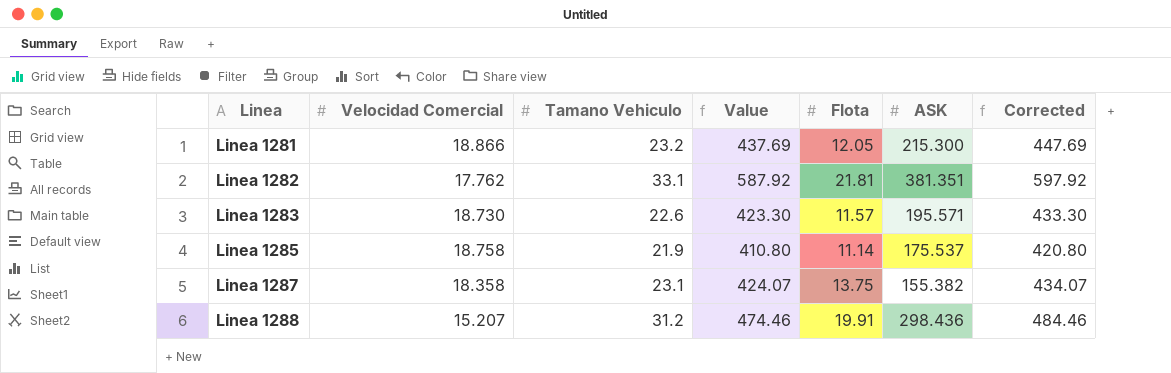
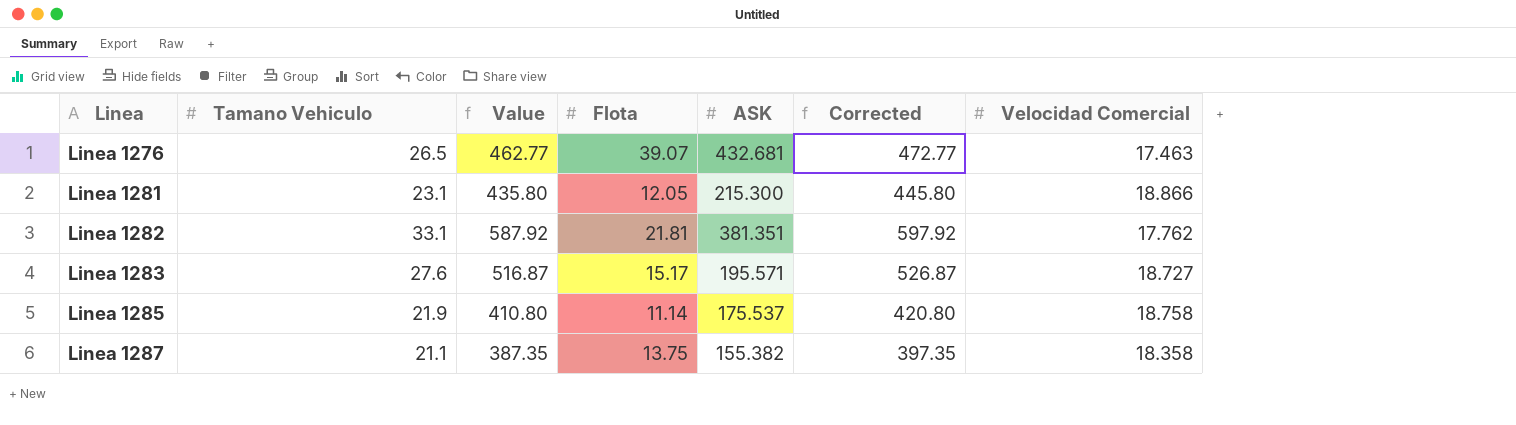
column Velocidad Comercial | position: 2 -> 7
row Linea 1288: 15.207 | 31.2 | 474.46 | 19.91 | 298.436 | 484.46 -> none
row Linea 1276: none -> 26.5 | 462.77 | 39.07 | 432.681 | 472.77 | 17.463
Linea 1281 | Tamano Vehiculo: 23.2 -> 23.1
Linea 1281 | Value: 437.69 -> 435.80
Linea 1281 | Corrected: 447.69 -> 445.80
Linea 1283 | Tamano Vehiculo: 22.6 -> 27.6
Linea 1283 | Value: 423.30 -> 516.87
Linea 1283 | Flota: 11.57 -> 15.17
Linea 1283 | Corrected: 433.30 -> 526.87
Linea 1283 | Velocidad Comercial: 18.730 -> 18.727
Linea 1287 | Tamano Vehiculo: 23.1 -> 21.1
Linea 1287 | Value: 424.07 -> 387.35
Linea 1287 | Corrected: 434.07 -> 397.35

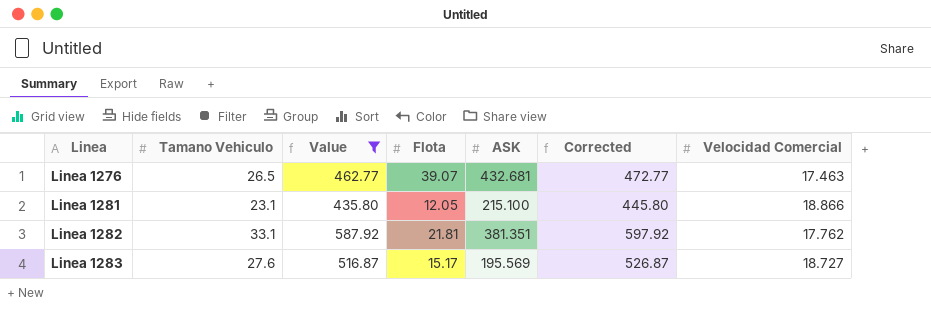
filter: none -> Value >= 435.80
Linea 1281 | ASK: 215.300 -> 215.100
Linea 1283 | ASK: 195.571 -> 195.569

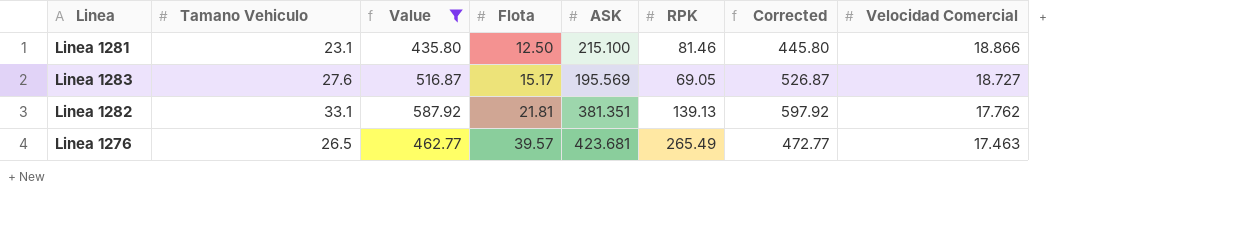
row order: Linea ascending -> Flota ascending
column RPK | position: none -> 6
Linea 1281 | Flota: 12.05 -> 12.50
Linea 1276 | Flota: 39.07 -> 39.57
Linea 1276 | ASK: 432.681 -> 423.681

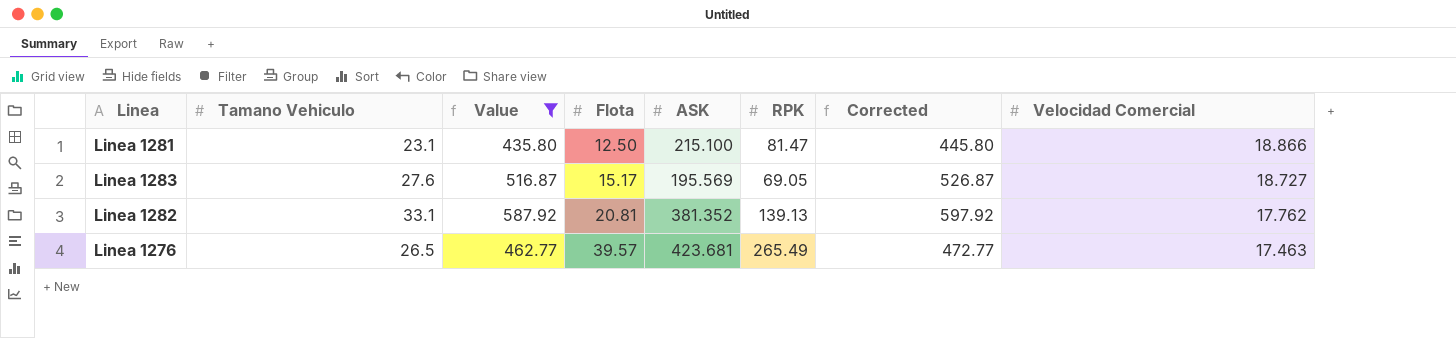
Linea 1281 | RPK: 81.46 -> 81.47
Linea 1282 | Flota: 21.81 -> 20.81
Linea 1282 | ASK: 381.351 -> 381.352

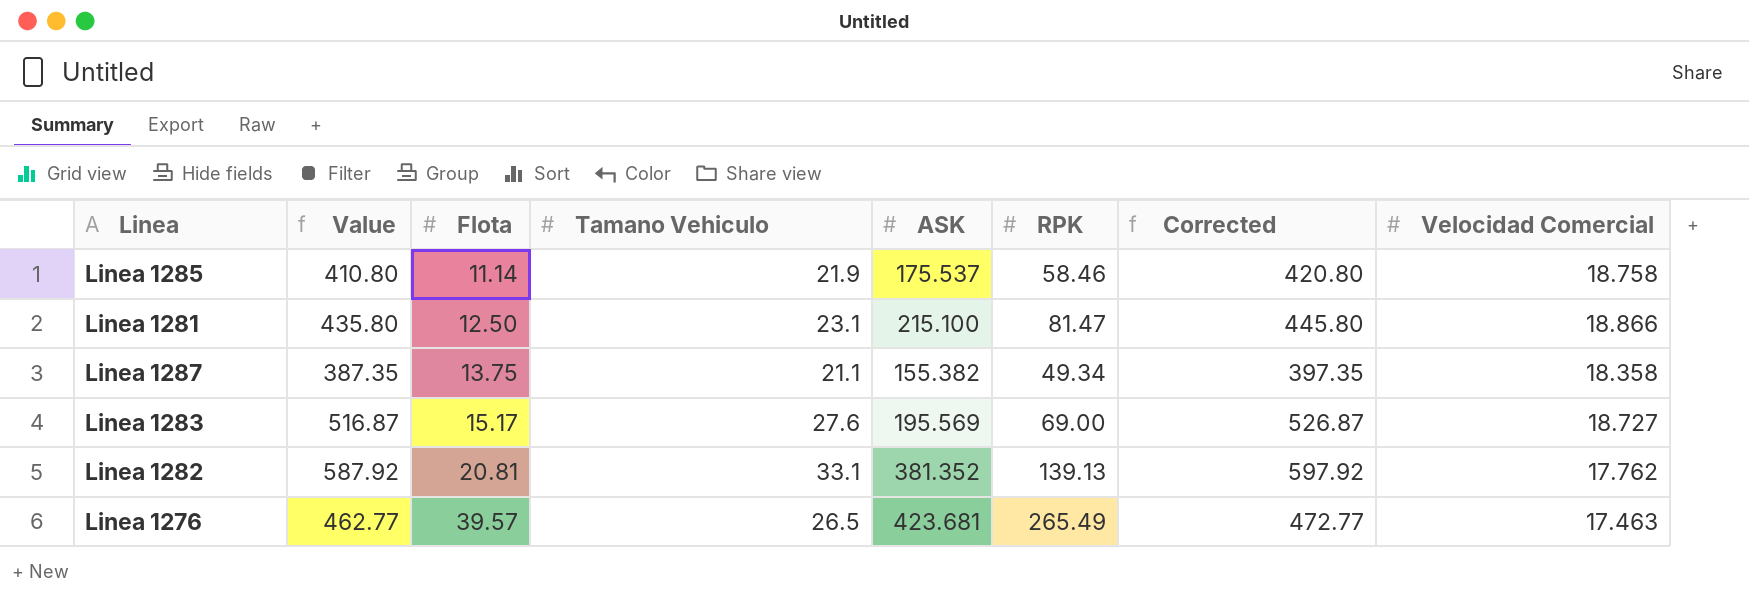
filter: Value >= 435.80 -> none
column Tamano Vehiculo | position: 2 -> 4
Linea 1283 | RPK: 69.05 -> 69.00

